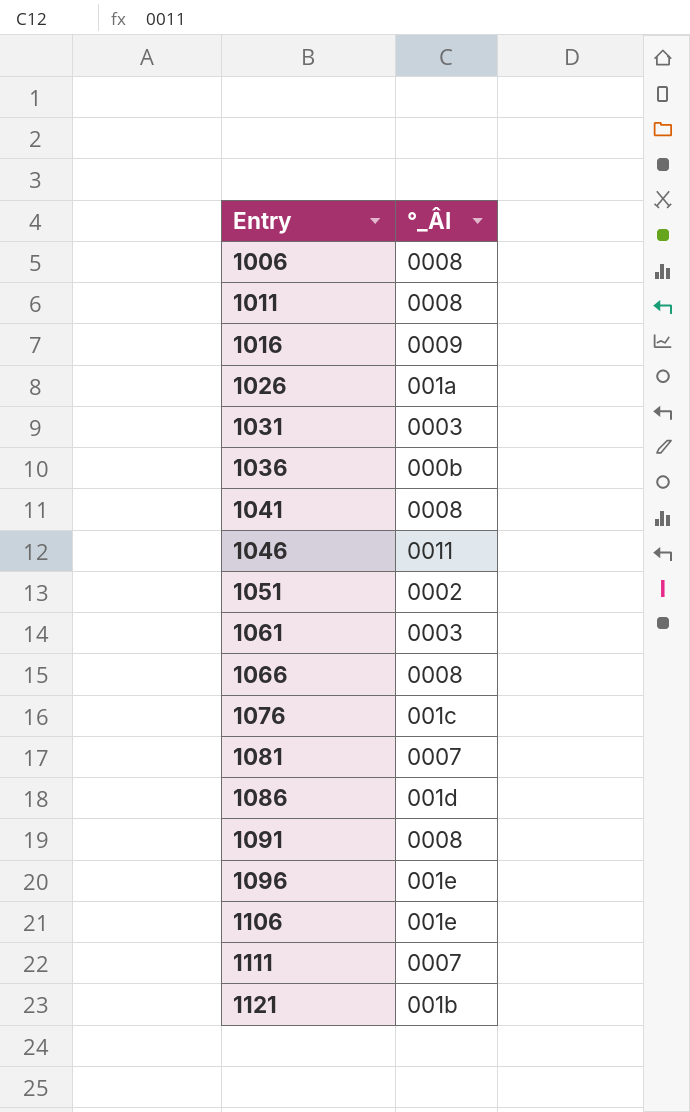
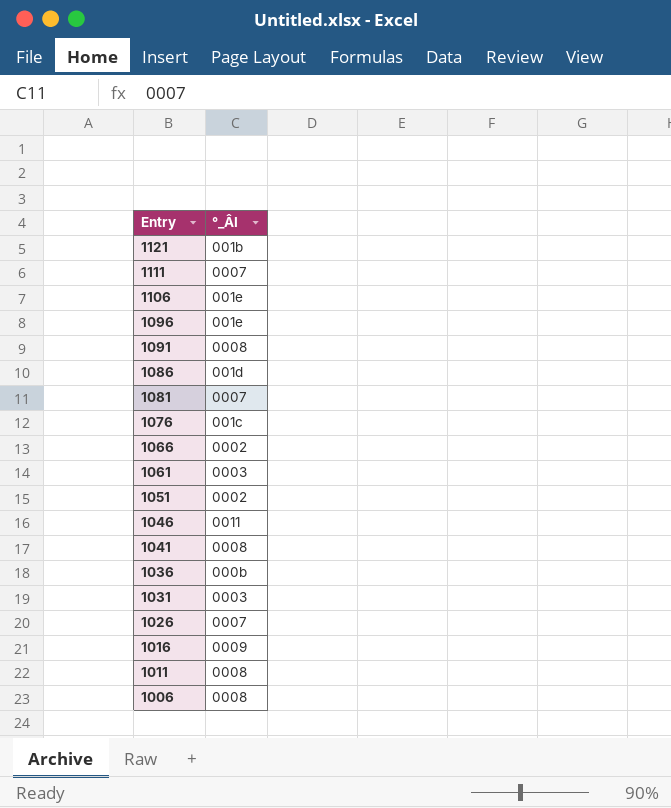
row order: Entry ascending -> Entry descending
1066 | °_ÂI: 0008 -> 0002
1026 | °_ÂI: 001a -> 0007

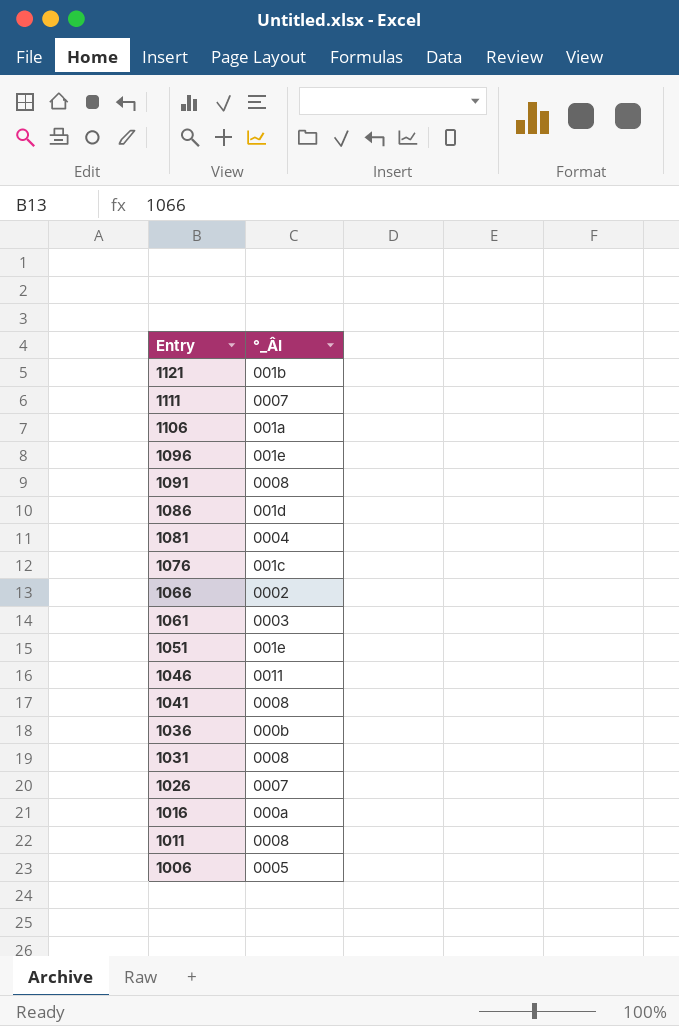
1106 | °_ÂI: 001e -> 001a
1081 | °_ÂI: 0007 -> 0004
1051 | °_ÂI: 0002 -> 001e
1031 | °_ÂI: 0003 -> 0008
1016 | °_ÂI: 0009 -> 000a
1006 | °_ÂI: 0008 -> 0005

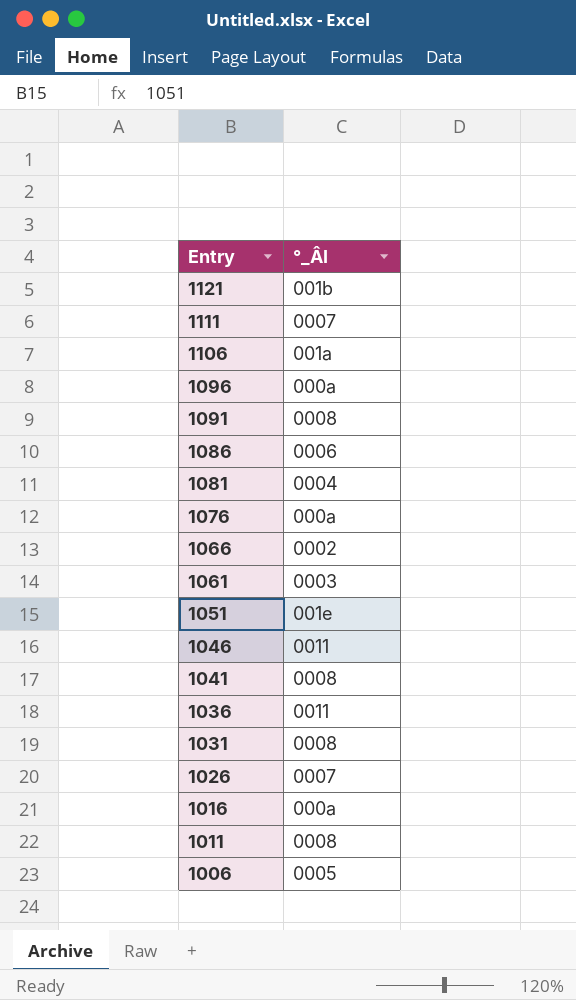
1096 | °_ÂI: 001e -> 000a
1086 | °_ÂI: 001d -> 0006
1076 | °_ÂI: 001c -> 000a
1036 | °_ÂI: 000b -> 0011

